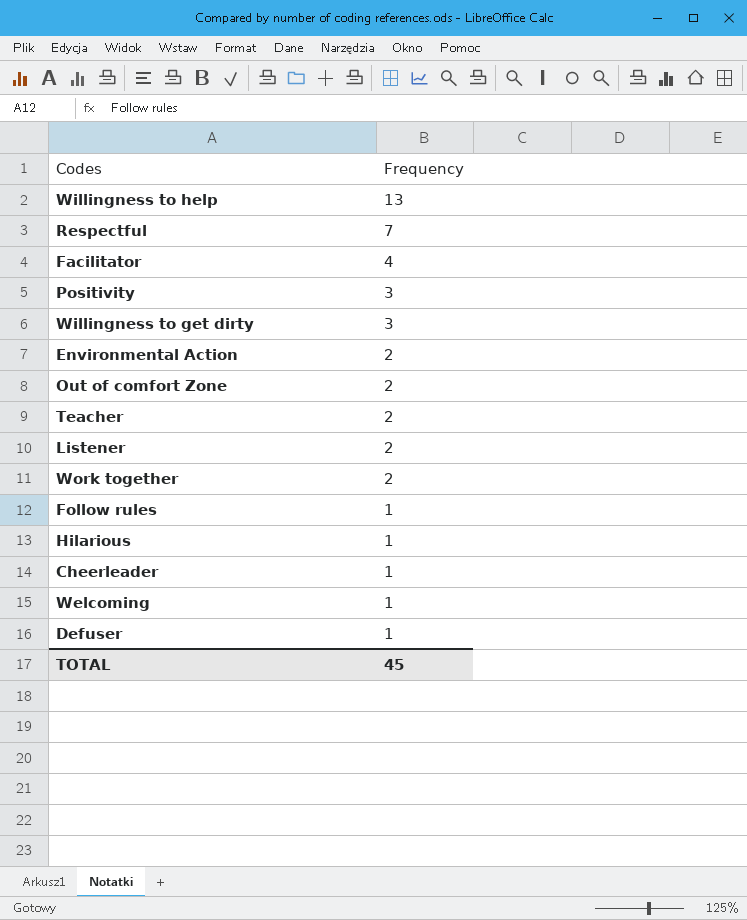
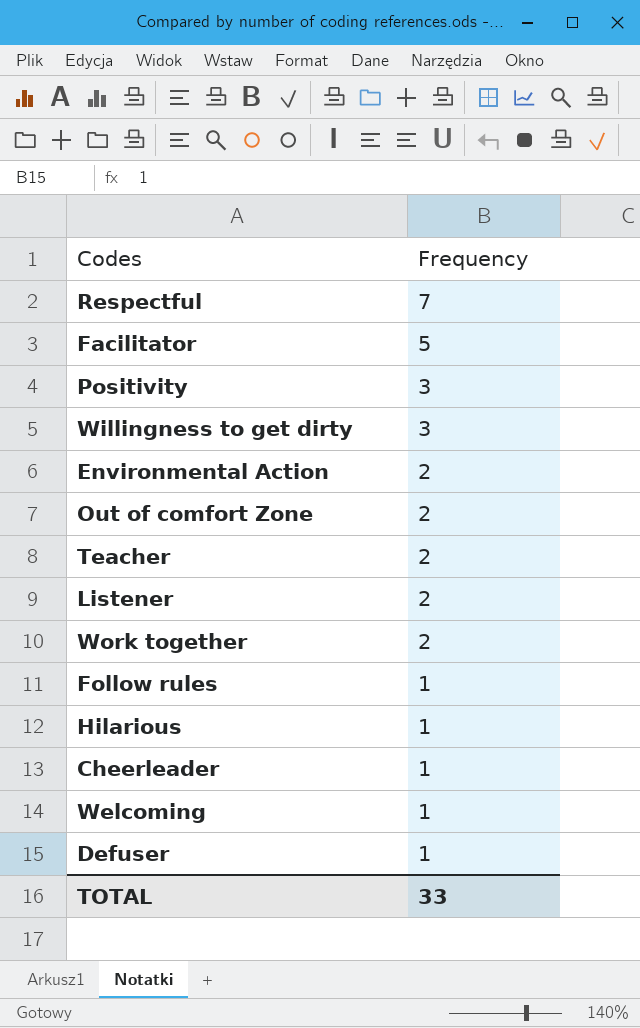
row Willingness to help: 13 -> none
Facilitator | Frequency: 4 -> 5
TOTAL | Frequency: 45 -> 33

